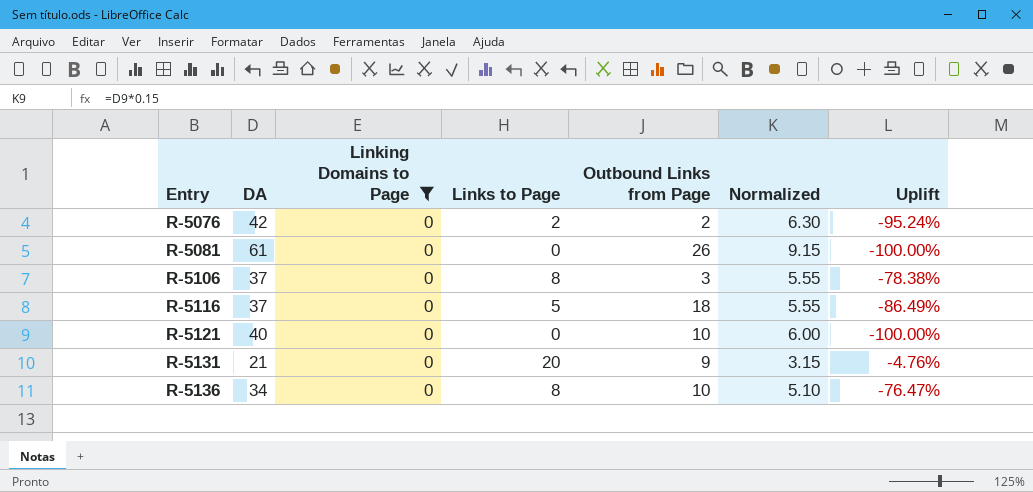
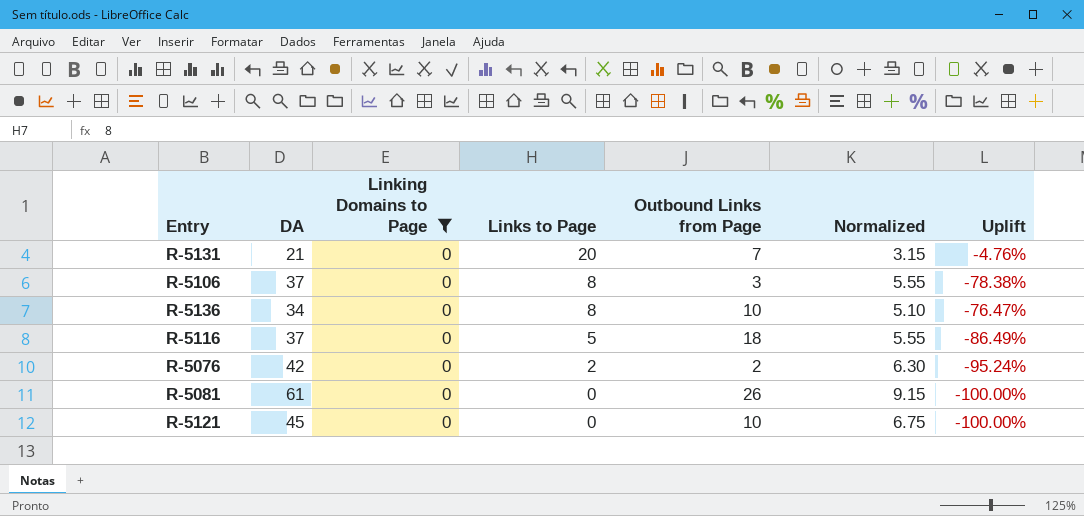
row order: Entry ascending -> Links to Page descending
R-5131 | Outbound Links from Page: 9 -> 7
R-5121 | DA: 40 -> 45
R-5121 | Normalized: 6.00 -> 6.75

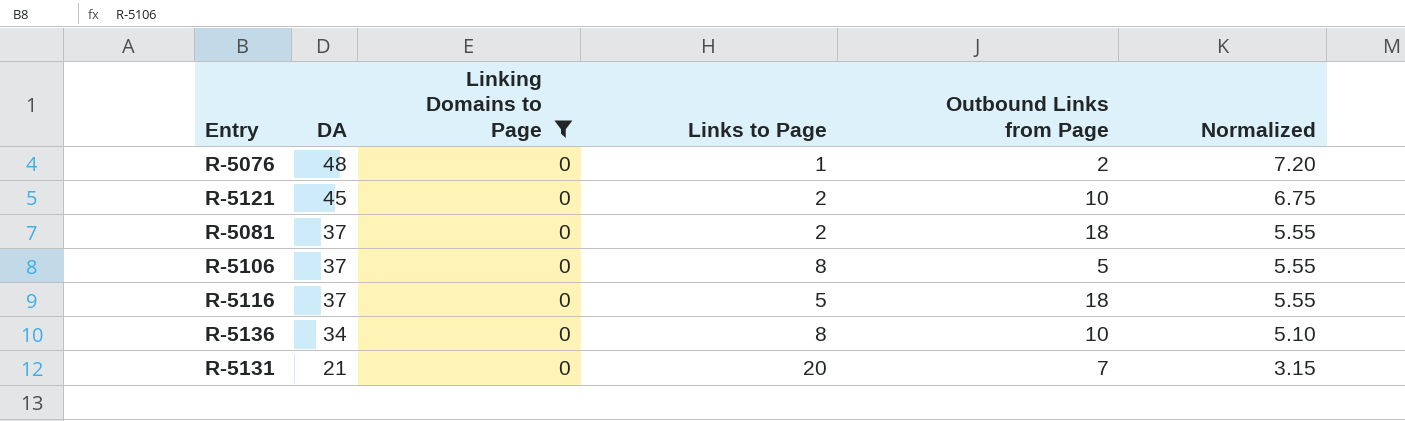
row order: Links to Page descending -> DA descending
column Uplift | formula: ([Links to Page] - [DA]) / [DA] -> none
R-5076 | DA: 42 -> 48
R-5076 | Links to Page: 2 -> 1
R-5076 | Normalized: 6.30 -> 7.20
R-5121 | Links to Page: 0 -> 2
R-5081 | DA: 61 -> 37
R-5081 | Links to Page: 0 -> 2
R-5081 | Outbound Links from Page: 26 -> 18
R-5081 | Normalized: 9.15 -> 5.55
R-5106 | Outbound Links from Page: 3 -> 5

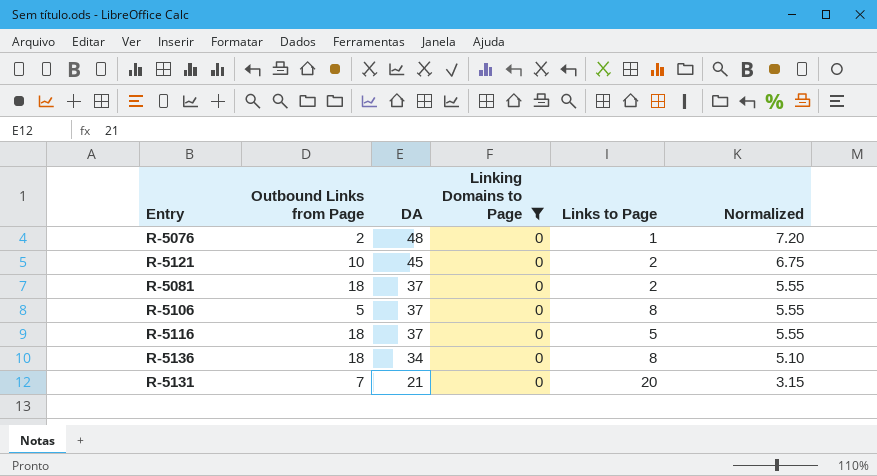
column Outbound Links from Page | position: 5 -> 2
R-5136 | Outbound Links from Page: 10 -> 18

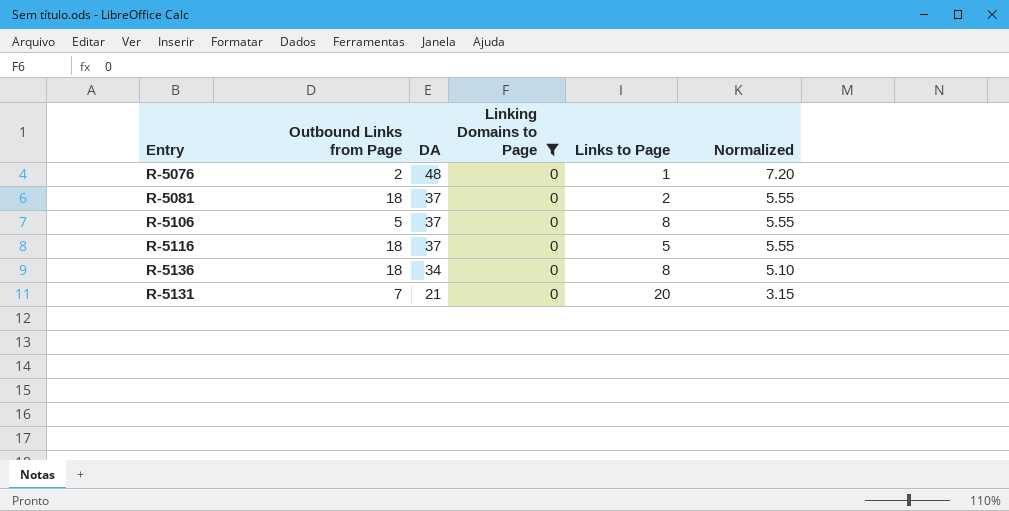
row R-5121: 10 | 45 | 0 | 2 | 6.75 -> none

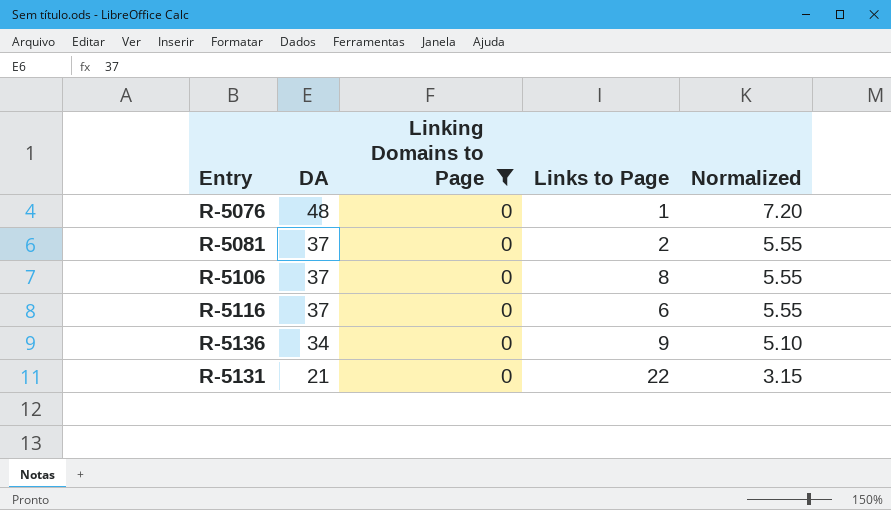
column Outbound Links from Page | position: 2 -> none
R-5116 | Links to Page: 5 -> 6
R-5136 | Links to Page: 8 -> 9
R-5131 | Links to Page: 20 -> 22

